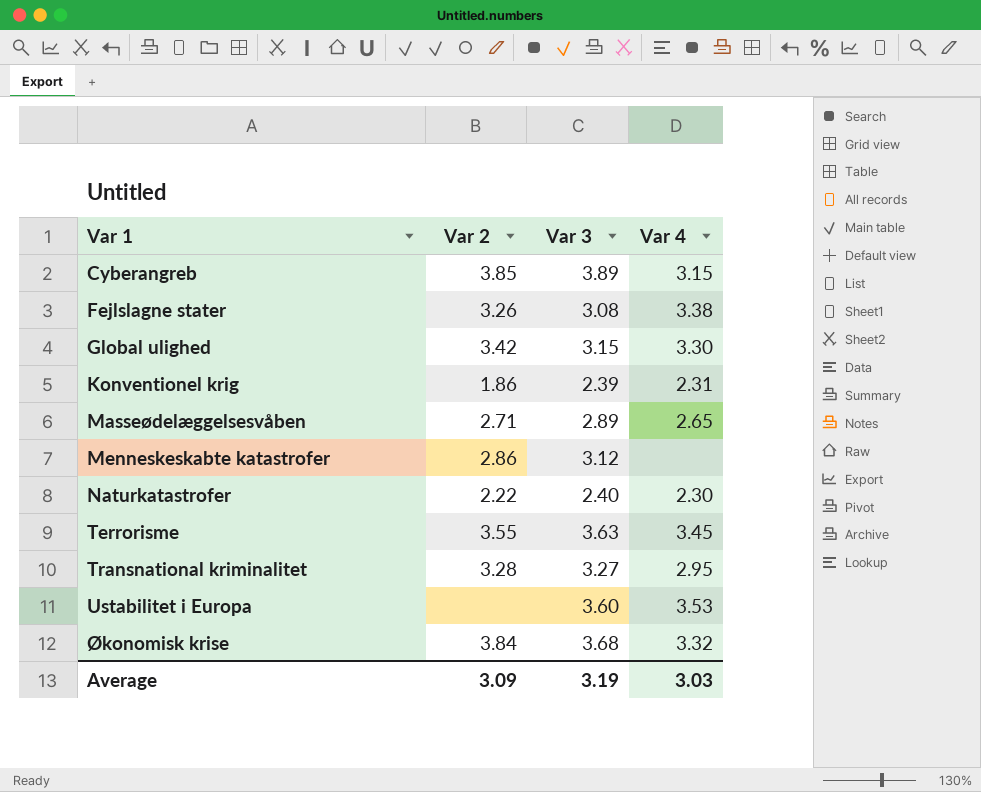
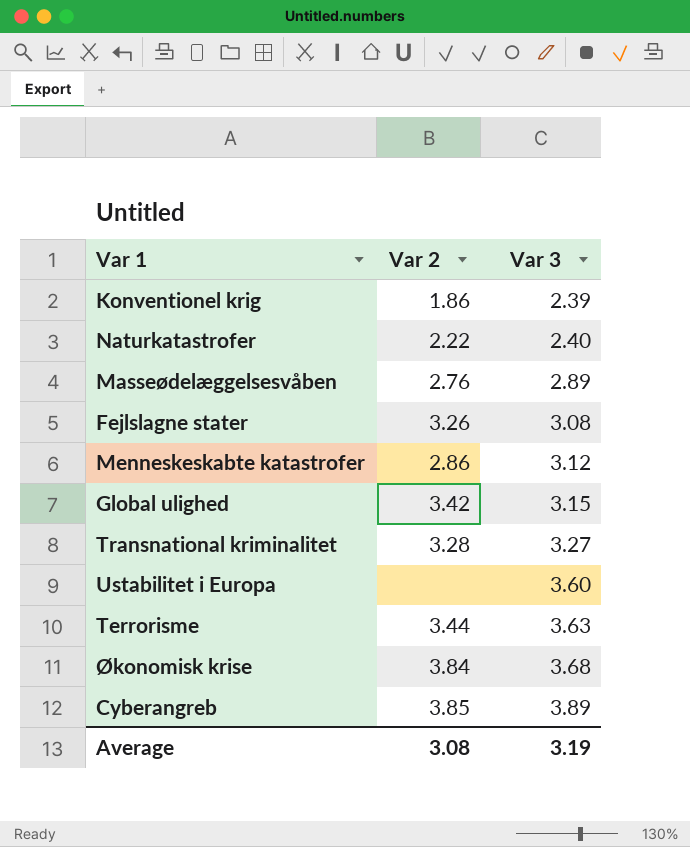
row order: Var 1 ascending -> Var 3 ascending
column Var 4 | position: 4 -> none
Masseødelæggelsesvåben | Var 2: 2.71 -> 2.76
Terrorisme | Var 2: 3.55 -> 3.44
Average | Var 2: 3.09 -> 3.08

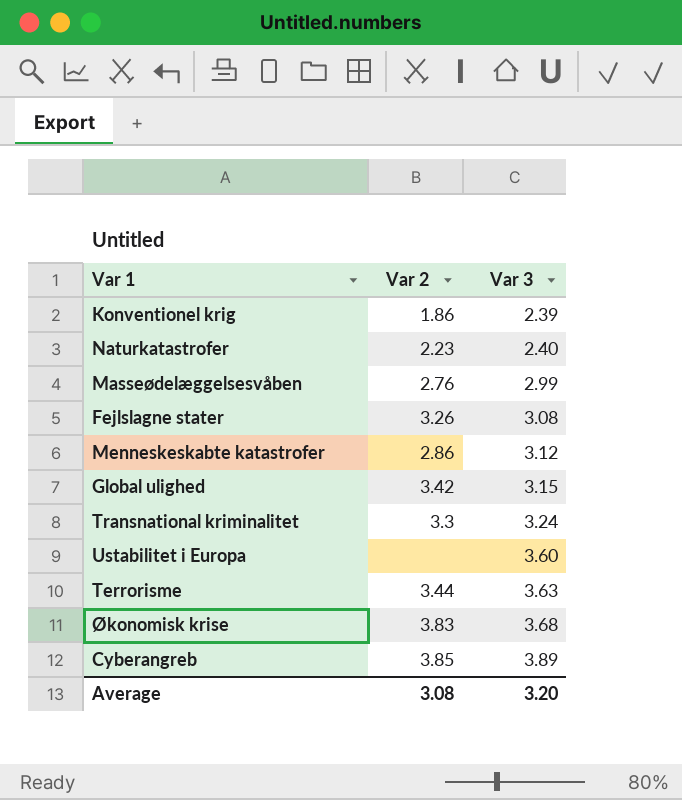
Naturkatastrofer | Var 2: 2.22 -> 2.23
Masseødelæggelsesvåben | Var 3: 2.89 -> 2.99
Transnational kriminalitet | Var 2: 3.28 -> 3.3
Transnational kriminalitet | Var 3: 3.27 -> 3.24
Økonomisk krise | Var 2: 3.84 -> 3.83
Average | Var 3: 3.19 -> 3.20

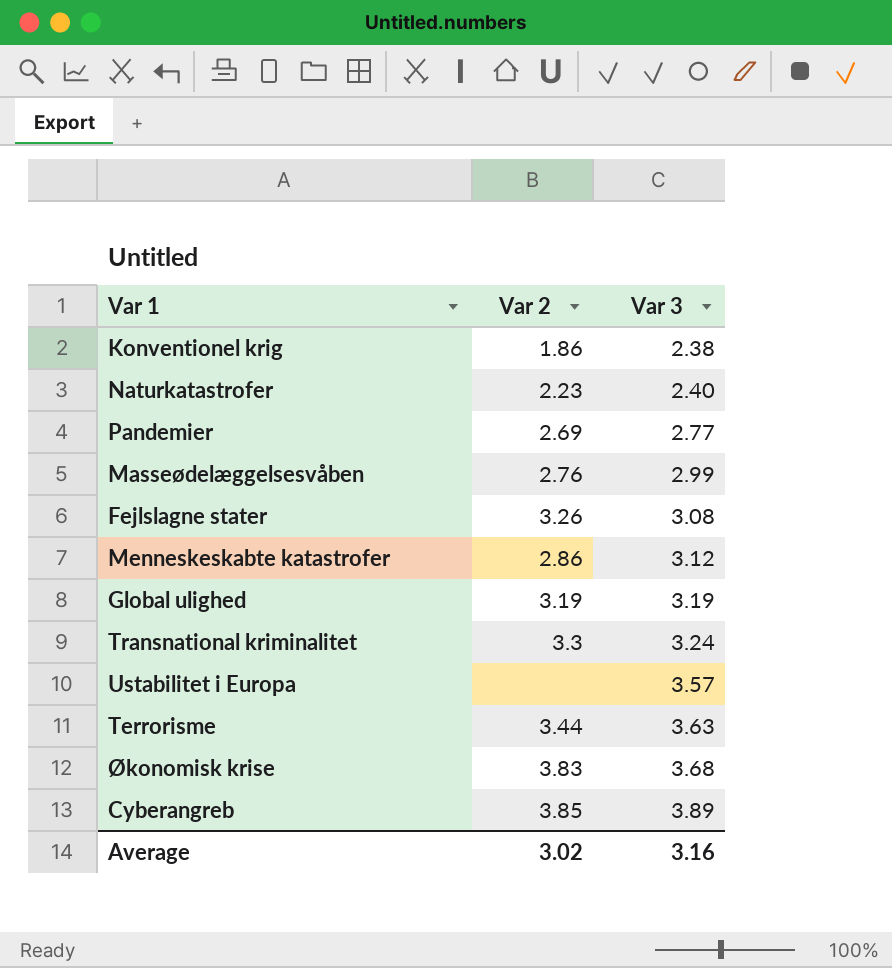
Konventionel krig | Var 3: 2.39 -> 2.38
row Pandemier: none -> 2.69 | 2.77
Global ulighed | Var 2: 3.42 -> 3.19
Global ulighed | Var 3: 3.15 -> 3.19
Ustabilitet i Europa | Var 3: 3.60 -> 3.57
Average | Var 2: 3.08 -> 3.02
Average | Var 3: 3.20 -> 3.16

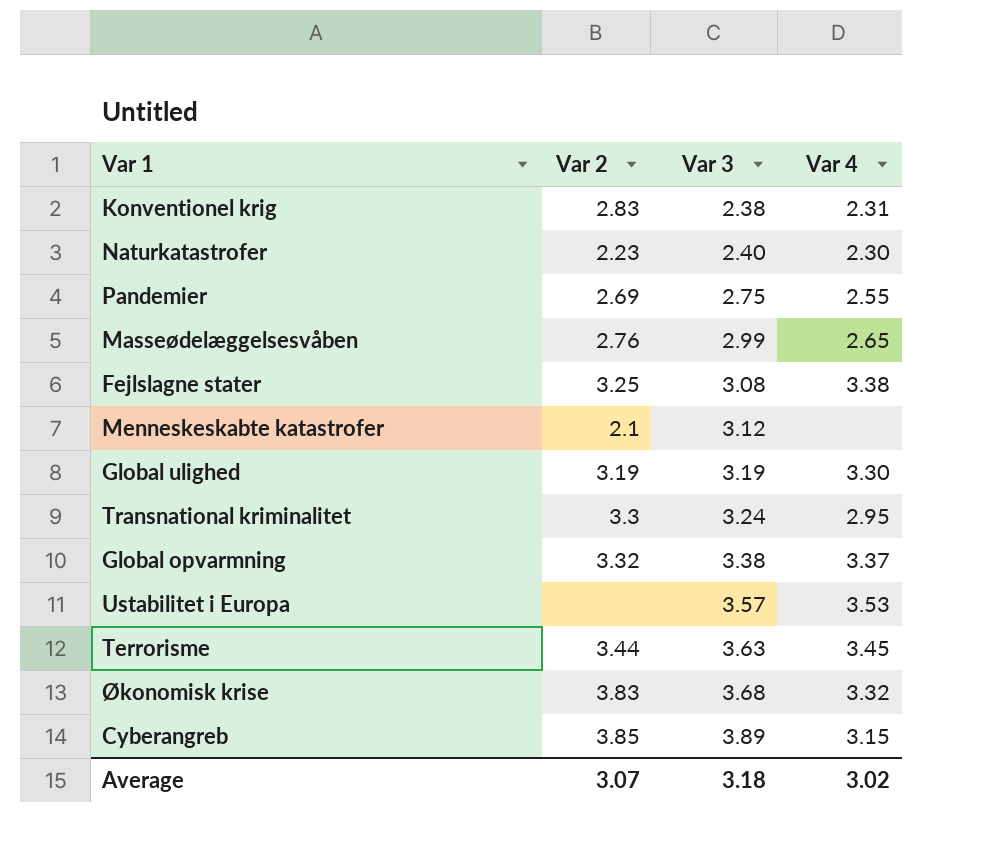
column Var 4 | position: none -> 4
Konventionel krig | Var 2: 1.86 -> 2.83
Pandemier | Var 3: 2.77 -> 2.75
Fejlslagne stater | Var 2: 3.26 -> 3.25
Menneskeskabte katastrofer | Var 2: 2.86 -> 2.1
row Global opvarmning: none -> 3.32 | 3.38 | 3.37
Average | Var 2: 3.02 -> 3.07
Average | Var 3: 3.16 -> 3.18

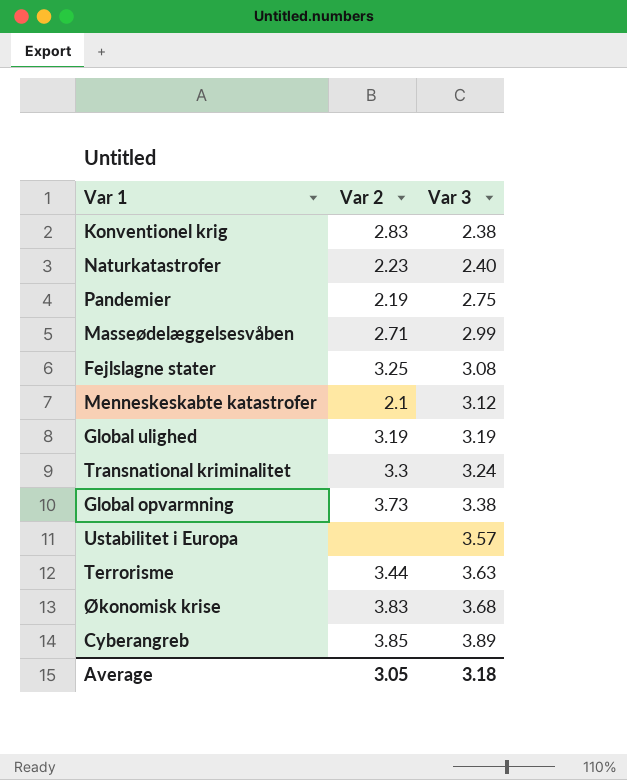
column Var 4 | position: 4 -> none
Pandemier | Var 2: 2.69 -> 2.19
Masseødelæggelsesvåben | Var 2: 2.76 -> 2.71
Global opvarmning | Var 2: 3.32 -> 3.73
Average | Var 2: 3.07 -> 3.05

